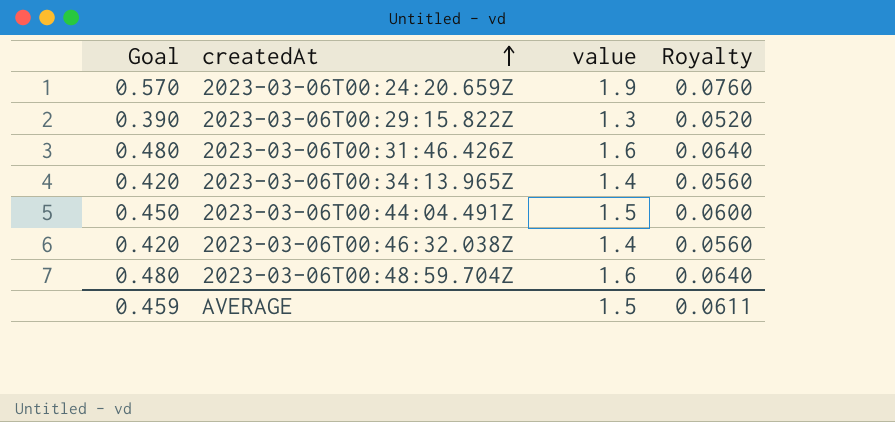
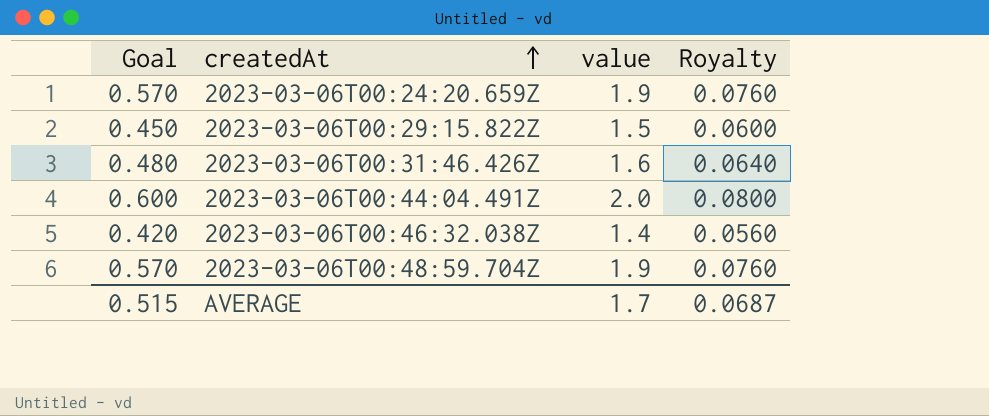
row 2023-03-06T00:34:13.965Z: 0.420 | 1.4 | 0.0560 -> none
2023-03-06T00:29:15.822Z | Goal: 0.390 -> 0.450
2023-03-06T00:29:15.822Z | value: 1.3 -> 1.5
2023-03-06T00:29:15.822Z | Royalty: 0.0520 -> 0.0600
2023-03-06T00:44:04.491Z | Goal: 0.450 -> 0.600
2023-03-06T00:44:04.491Z | value: 1.5 -> 2.0
2023-03-06T00:44:04.491Z | Royalty: 0.0600 -> 0.0800
2023-03-06T00:48:59.704Z | Goal: 0.480 -> 0.570
2023-03-06T00:48:59.704Z | value: 1.6 -> 1.9
2023-03-06T00:48:59.704Z | Royalty: 0.0640 -> 0.0760
AVERAGE | Goal: 0.459 -> 0.515
AVERAGE | value: 1.5 -> 1.7
AVERAGE | Royalty: 0.0611 -> 0.0687

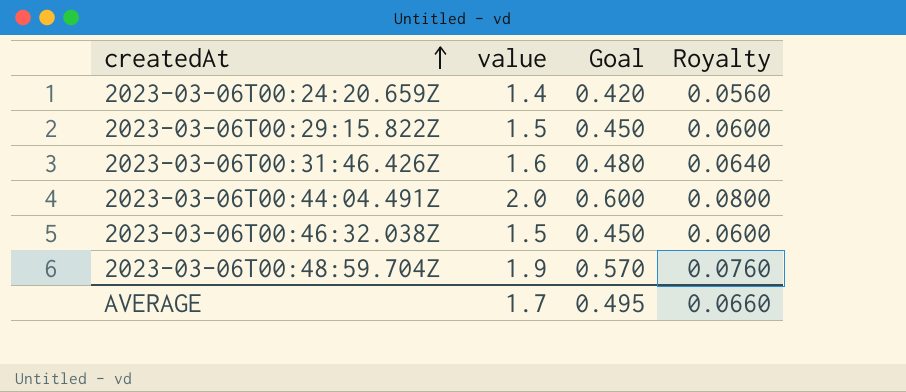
column Goal | position: 1 -> 3
2023-03-06T00:24:20.659Z | value: 1.9 -> 1.4
2023-03-06T00:24:20.659Z | Goal: 0.570 -> 0.420
2023-03-06T00:24:20.659Z | Royalty: 0.0760 -> 0.0560
2023-03-06T00:46:32.038Z | value: 1.4 -> 1.5
2023-03-06T00:46:32.038Z | Goal: 0.420 -> 0.450
2023-03-06T00:46:32.038Z | Royalty: 0.0560 -> 0.0600
AVERAGE | Goal: 0.515 -> 0.495
AVERAGE | Royalty: 0.0687 -> 0.0660

